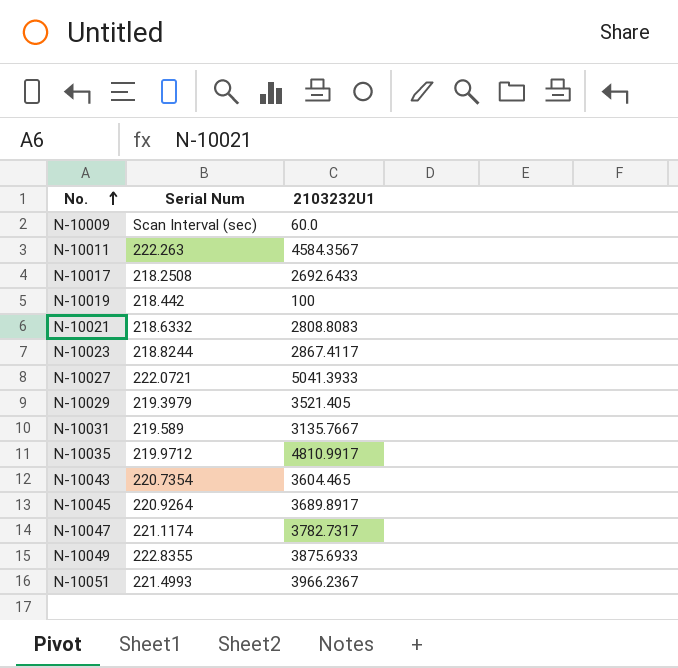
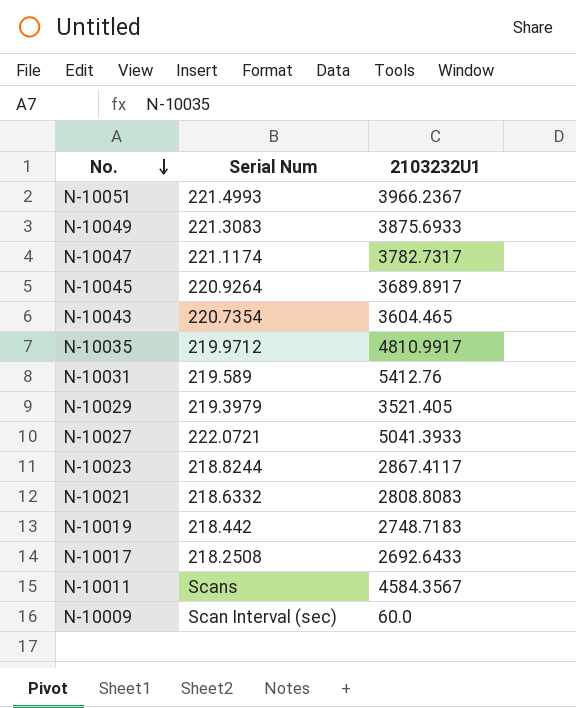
row order: No. ascending -> No. descending
N-10049 | Serial Num: 222.8355 -> 221.3083
N-10031 | 2103232U1: 3135.7667 -> 5412.76
N-10019 | 2103232U1: 100 -> 2748.7183
N-10011 | Serial Num: 222.263 -> Scans

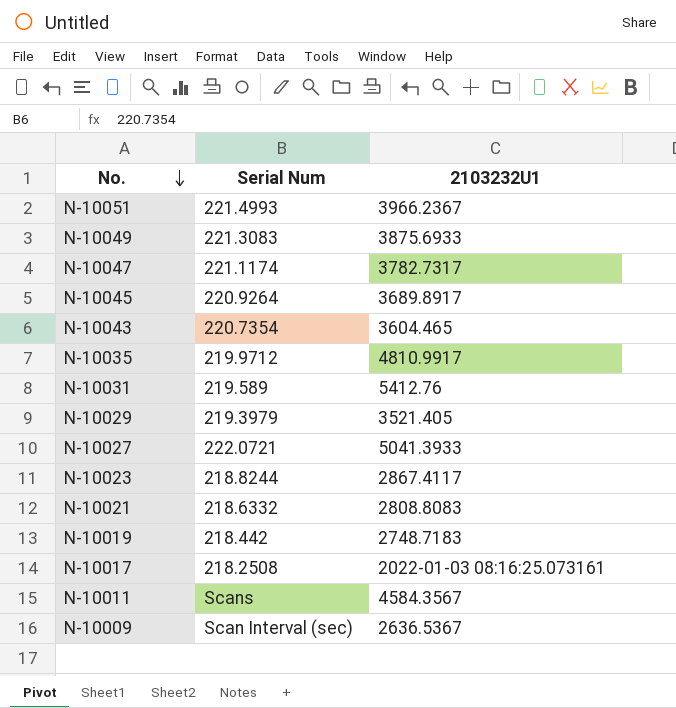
N-10017 | 2103232U1: 2692.6433 -> 2022-01-03 08:16:25.073161
N-10009 | 2103232U1: 60.0 -> 2636.5367

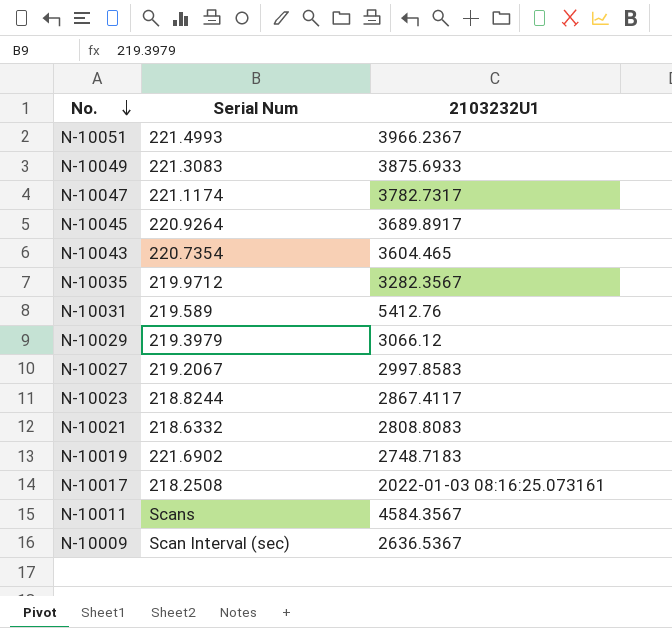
N-10035 | 2103232U1: 4810.9917 -> 3282.3567
N-10029 | 2103232U1: 3521.405 -> 3066.12
N-10027 | Serial Num: 222.0721 -> 219.2067
N-10027 | 2103232U1: 5041.3933 -> 2997.8583
N-10019 | Serial Num: 218.442 -> 221.6902

